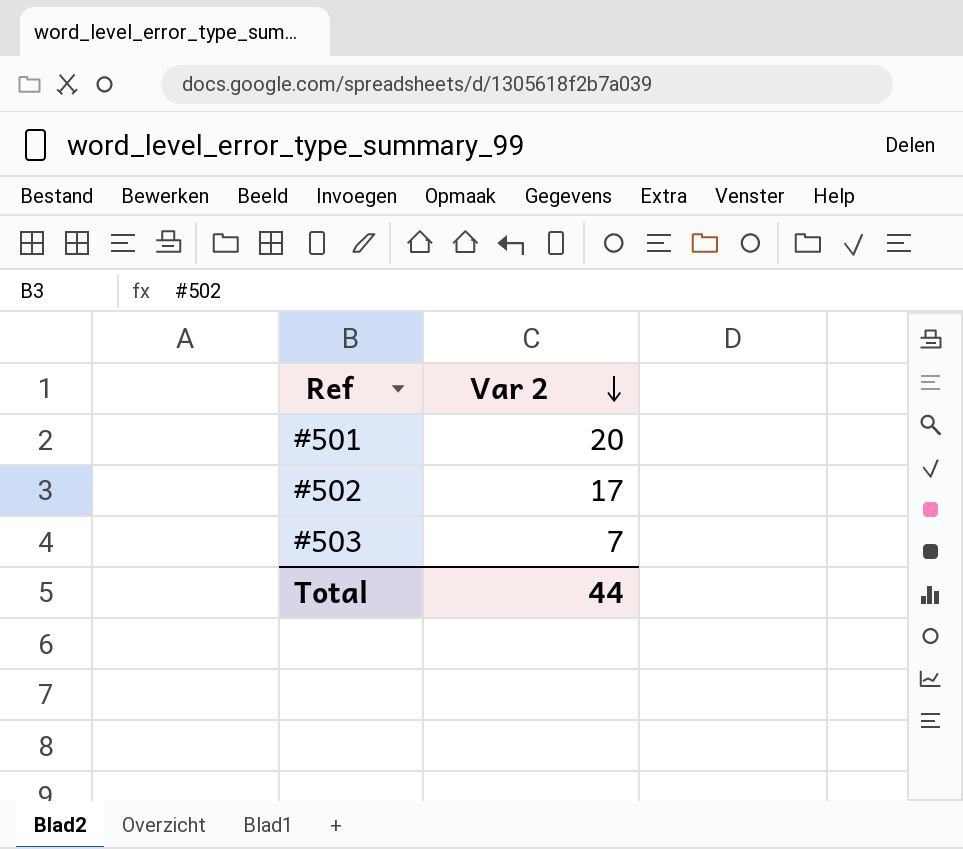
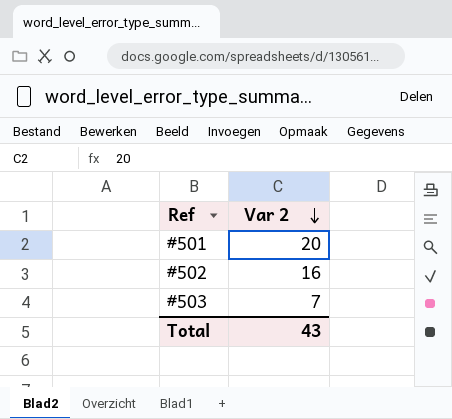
#502 | Var 2: 17 -> 16
Total | Var 2: 44 -> 43

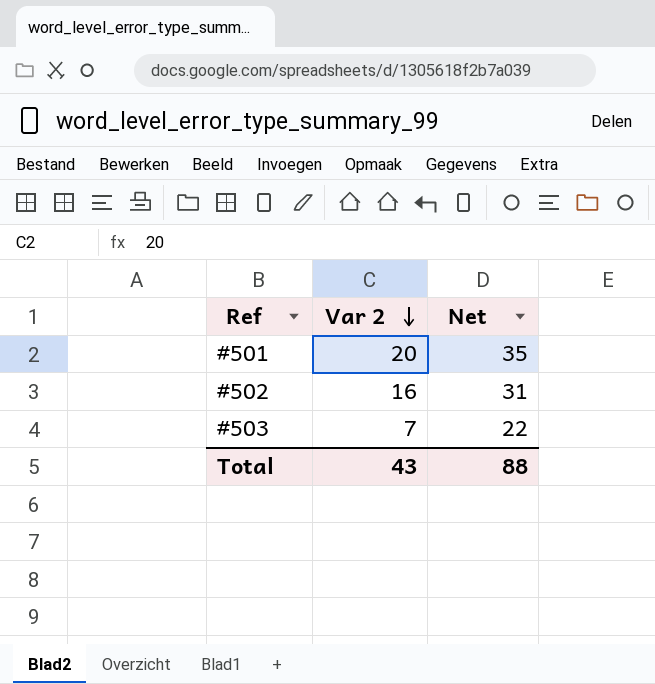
column Net | formula: none -> [Var 2] + 15

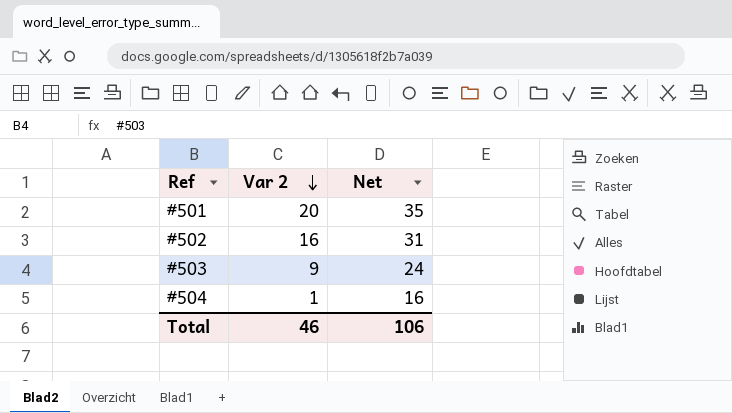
#503 | Var 2: 7 -> 9
#503 | Net: 22 -> 24
row #504: none -> 1 | 16
Total | Var 2: 43 -> 46
Total | Net: 88 -> 106

